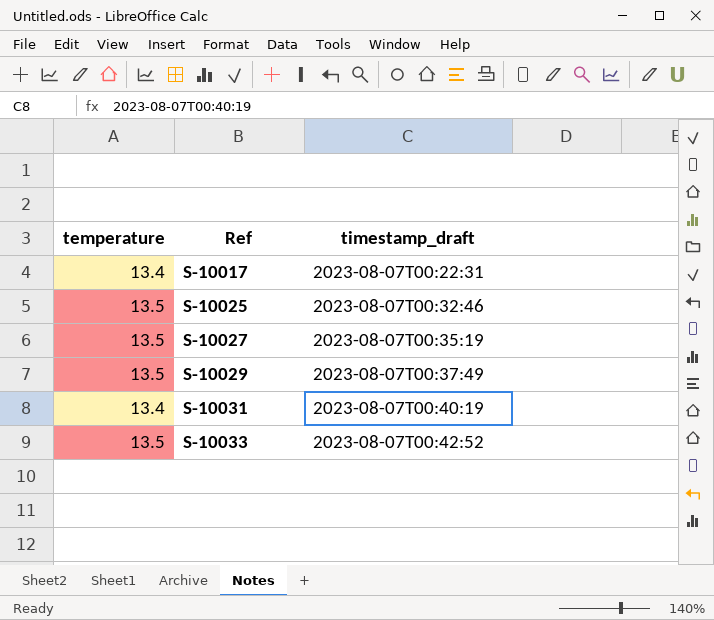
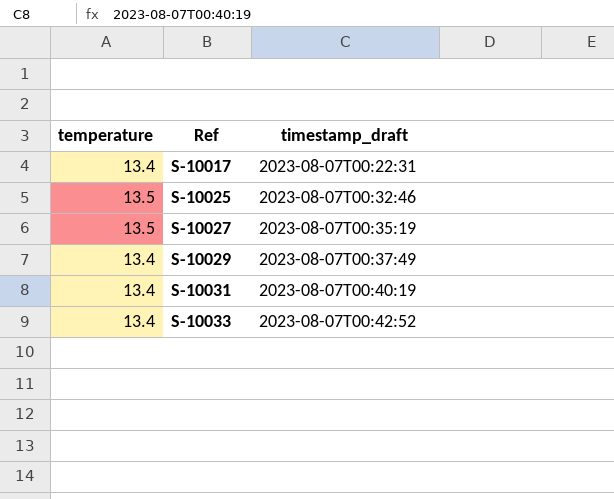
S-10029 | temperature: 13.5 -> 13.4
S-10033 | temperature: 13.5 -> 13.4

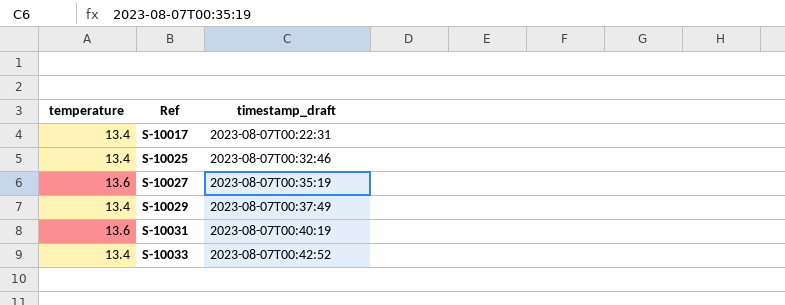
S-10025 | temperature: 13.5 -> 13.4
S-10027 | temperature: 13.5 -> 13.6
S-10031 | temperature: 13.4 -> 13.6

